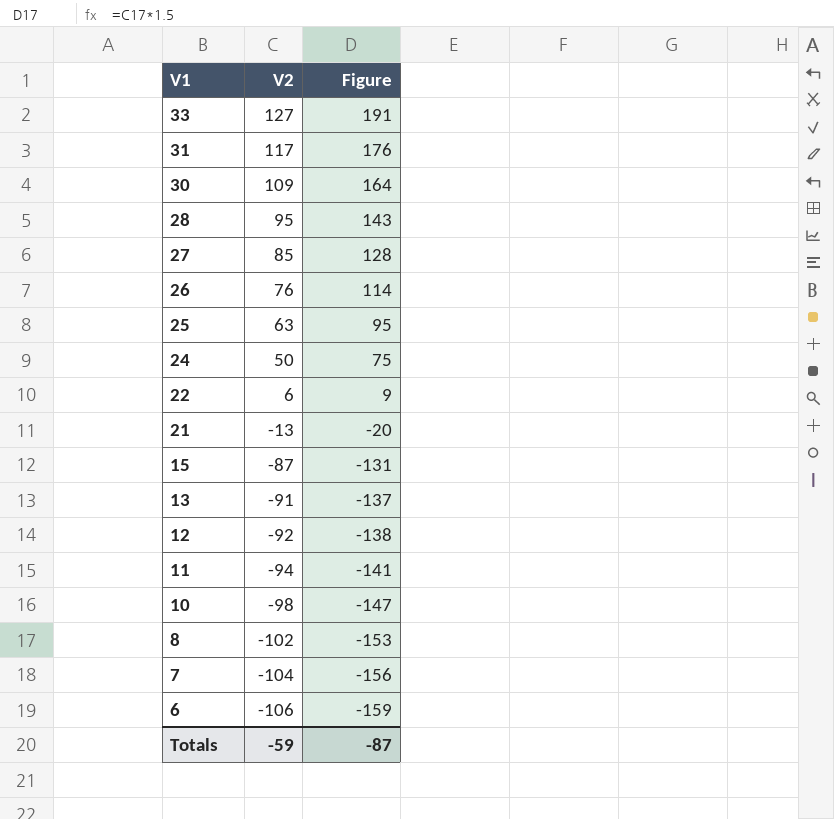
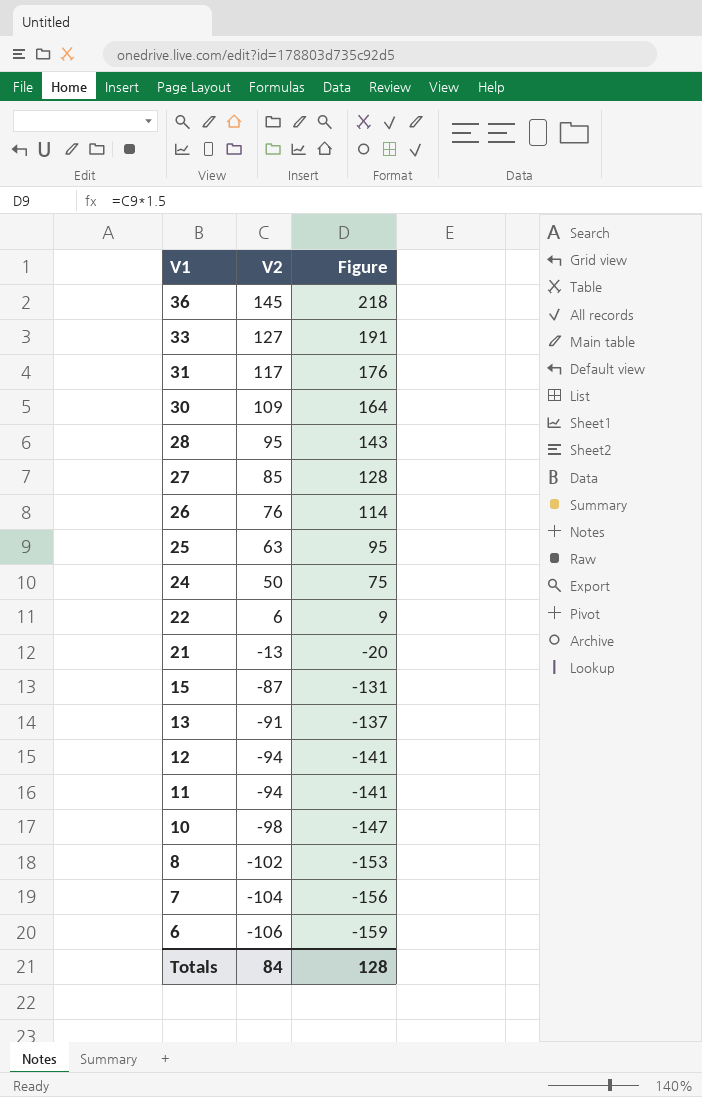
row 36: none -> 145 | 218
12 | V2: -92 -> -94
12 | Figure: -138 -> -141
Totals | V2: -59 -> 84
Totals | Figure: -87 -> 128

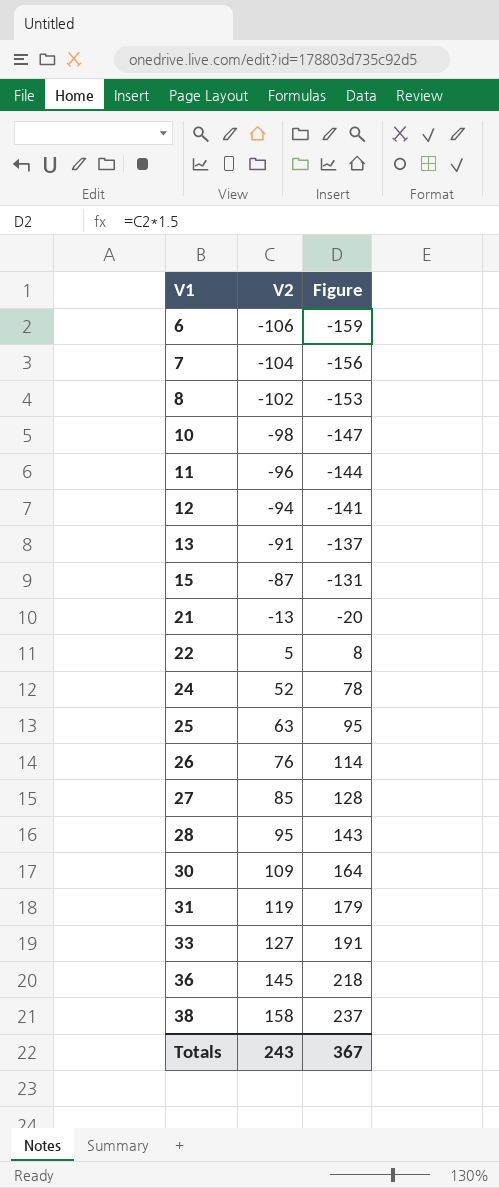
row order: V1 descending -> V1 ascending
11 | V2: -94 -> -96
11 | Figure: -141 -> -144
22 | V2: 6 -> 5
22 | Figure: 9 -> 8
24 | V2: 50 -> 52
24 | Figure: 75 -> 78
31 | V2: 117 -> 119
31 | Figure: 176 -> 179
row 38: none -> 158 | 237
Totals | V2: 84 -> 243
Totals | Figure: 128 -> 367

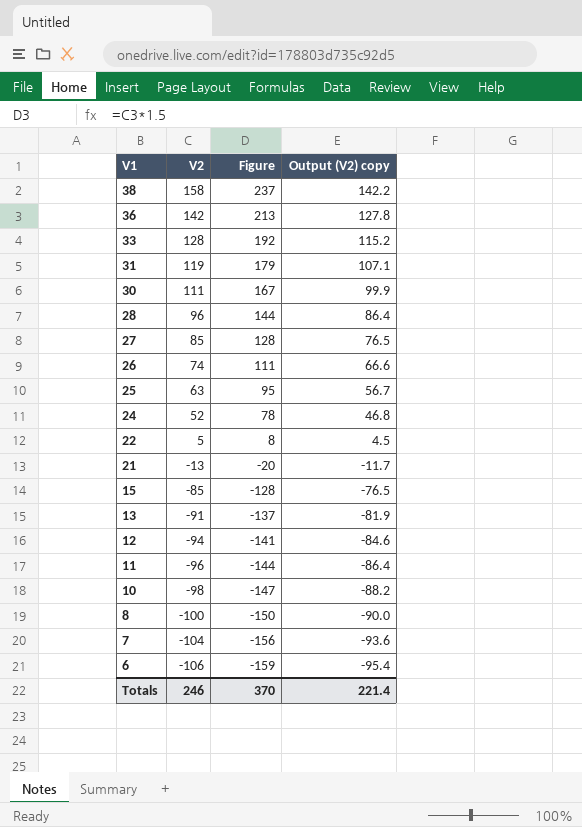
row order: V1 ascending -> V1 descending
column Output (V2) copy | formula: none -> [V2] * 0.9
36 | V2: 145 -> 142
36 | Figure: 218 -> 213
33 | V2: 127 -> 128
33 | Figure: 191 -> 192
30 | V2: 109 -> 111
30 | Figure: 164 -> 167
28 | V2: 95 -> 96
28 | Figure: 143 -> 144
26 | V2: 76 -> 74
26 | Figure: 114 -> 111
15 | V2: -87 -> -85
15 | Figure: -131 -> -128
8 | V2: -102 -> -100
8 | Figure: -153 -> -150
Totals | V2: 243 -> 246
Totals | Figure: 367 -> 370

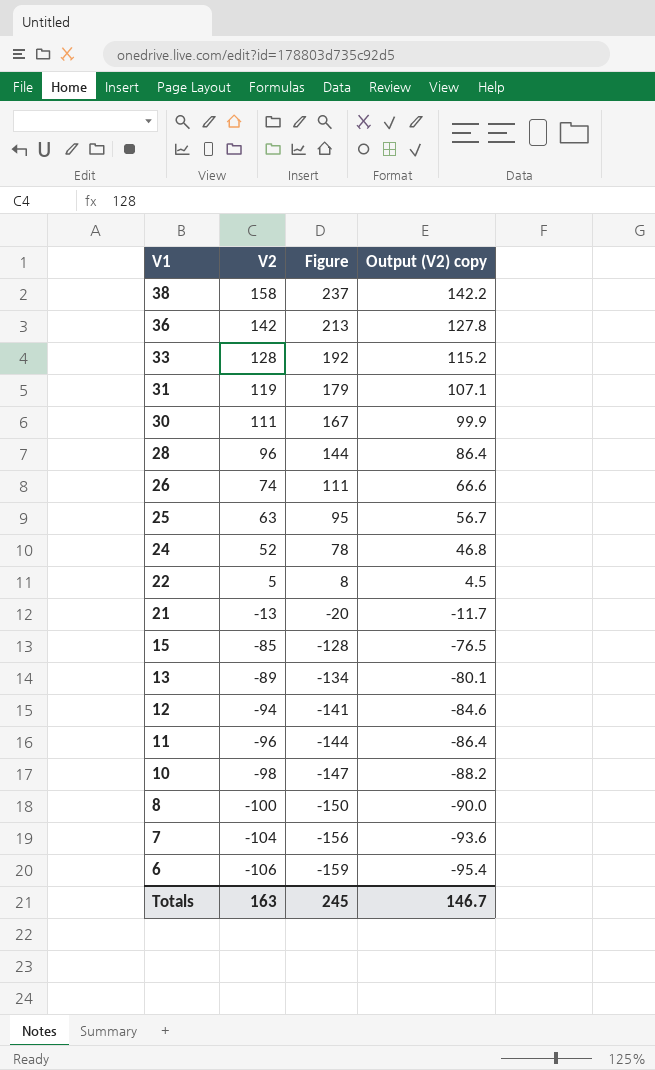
row 27: 85 | 128 | 76.5 -> none
13 | V2: -91 -> -89
13 | Figure: -137 -> -134
13 | Output (V2) copy: -81.9 -> -80.1
Totals | V2: 246 -> 163
Totals | Figure: 370 -> 245
Totals | Output (V2) copy: 221.4 -> 146.7

